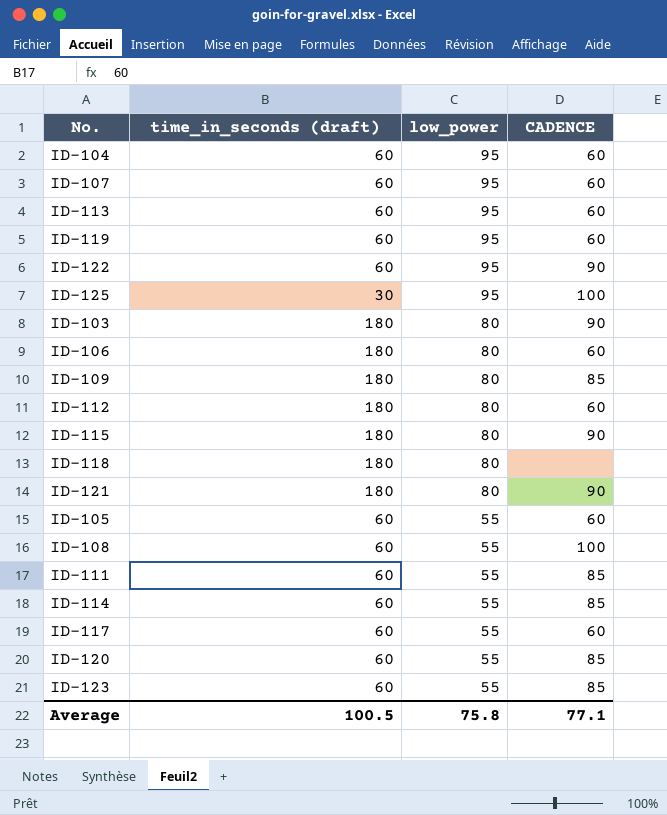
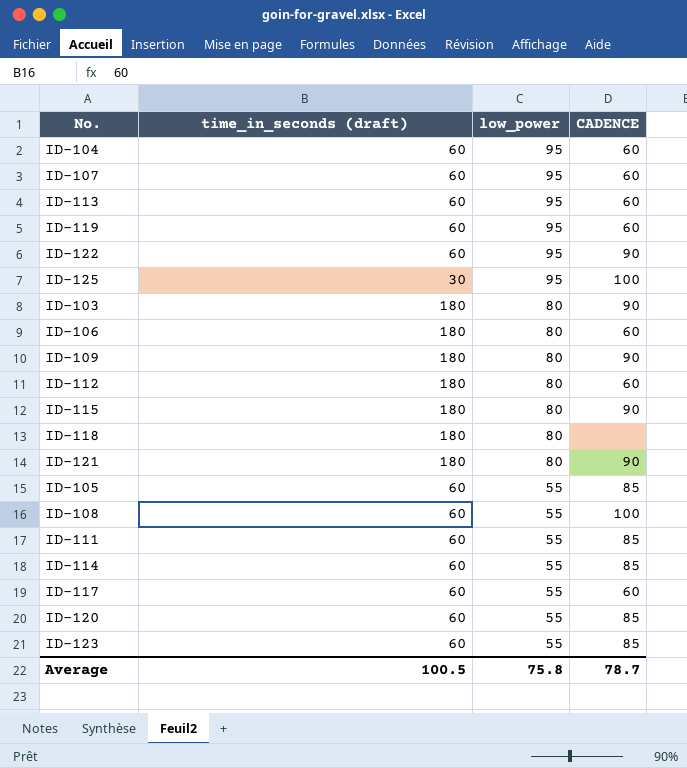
ID-109 | CADENCE: 85 -> 90
ID-105 | CADENCE: 60 -> 85
Average | CADENCE: 77.1 -> 78.7

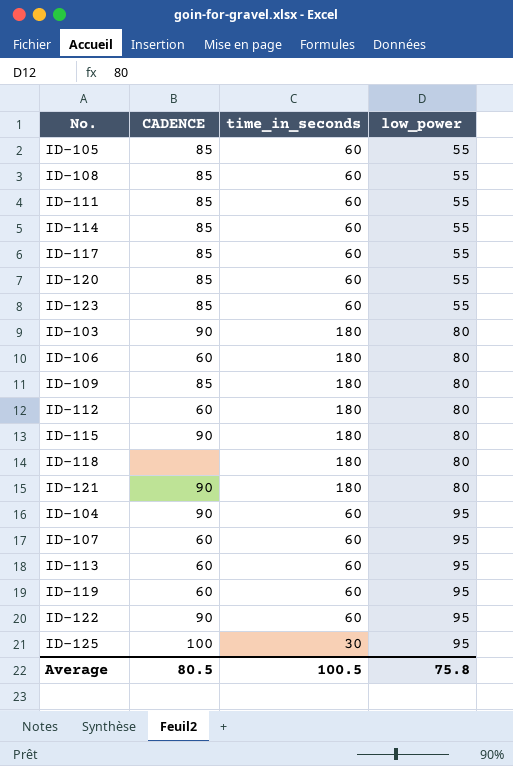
row order: low_power descending -> low_power ascending
column CADENCE | position: 4 -> 2
column name: time_in_seconds (draft) -> time_in_seconds
ID-108 | CADENCE: 100 -> 85
ID-117 | CADENCE: 60 -> 85
ID-109 | CADENCE: 90 -> 85
ID-104 | CADENCE: 60 -> 90
Average | CADENCE: 78.7 -> 80.5

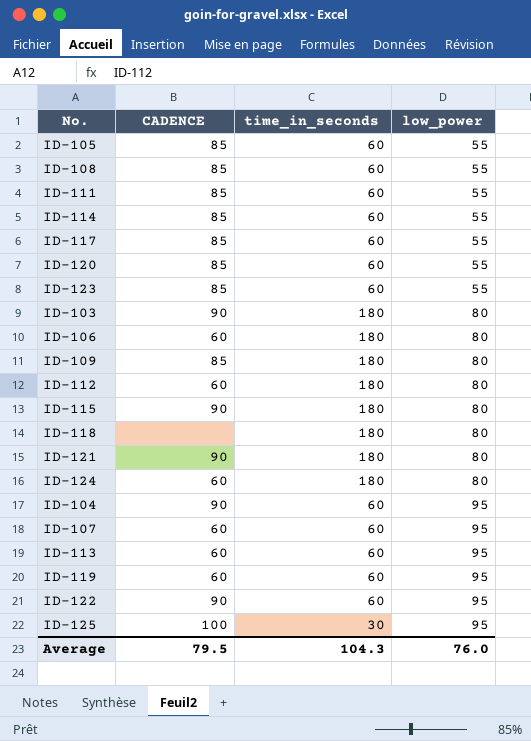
row ID-124: none -> 60 | 180 | 80
Average | CADENCE: 80.5 -> 79.5
Average | time_in_seconds: 100.5 -> 104.3
Average | low_power: 75.8 -> 76.0

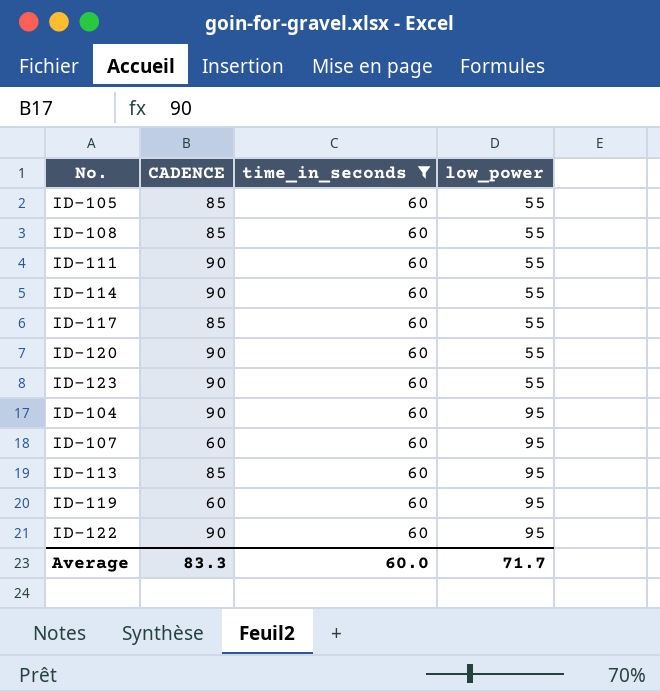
filter: none -> time_in_seconds = 60
ID-111 | CADENCE: 85 -> 90
ID-114 | CADENCE: 85 -> 90
ID-120 | CADENCE: 85 -> 90
ID-123 | CADENCE: 85 -> 90
ID-113 | CADENCE: 60 -> 85
Average | CADENCE: 79.5 -> 83.3
Average | time_in_seconds: 104.3 -> 60.0
Average | low_power: 76.0 -> 71.7

